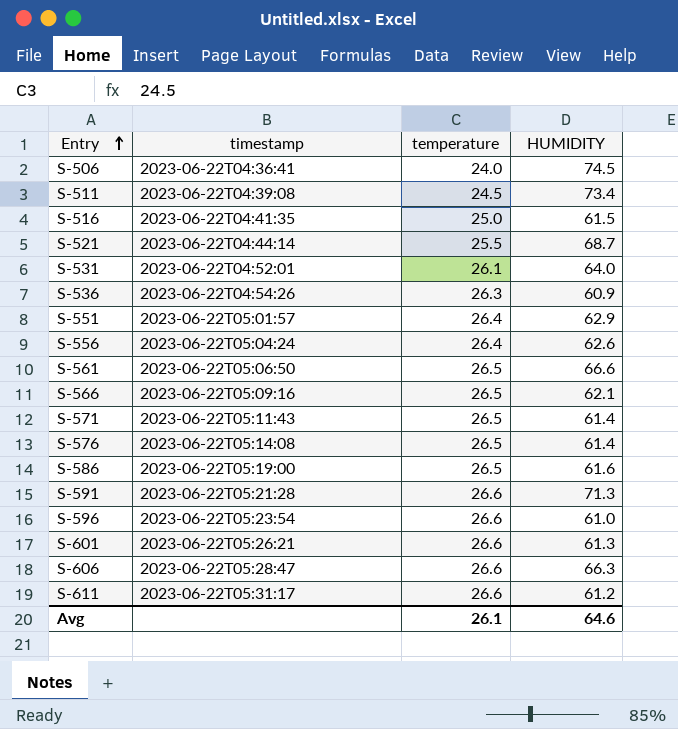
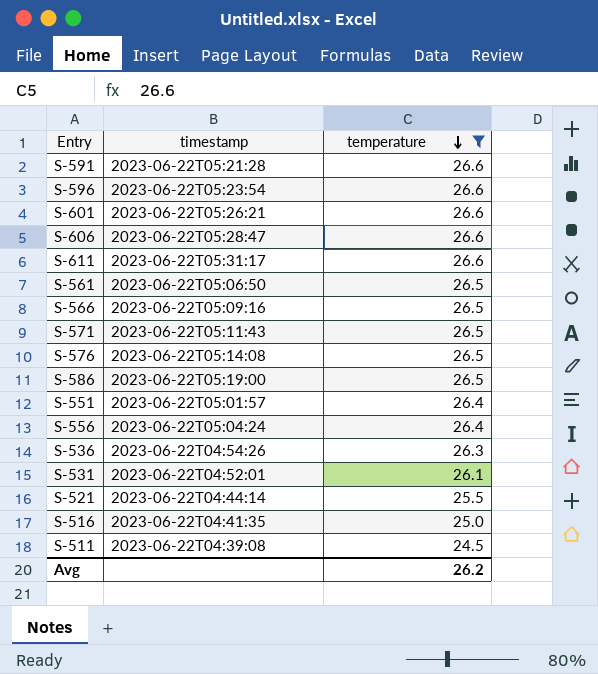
filter: none -> temperature != 24.0
row order: Entry ascending -> temperature descending
column HUMIDITY | position: 4 -> none
Avg | temperature: 26.1 -> 26.2

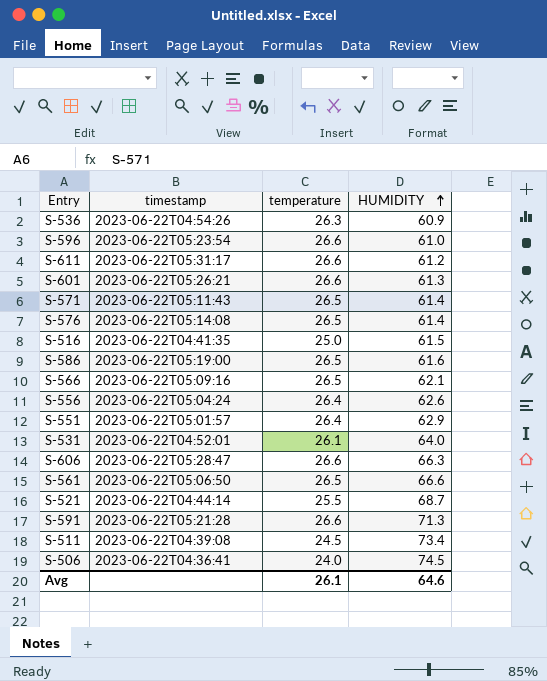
filter: temperature != 24.0 -> none
row order: temperature descending -> HUMIDITY ascending
column HUMIDITY | position: none -> 4
Avg | temperature: 26.2 -> 26.1

